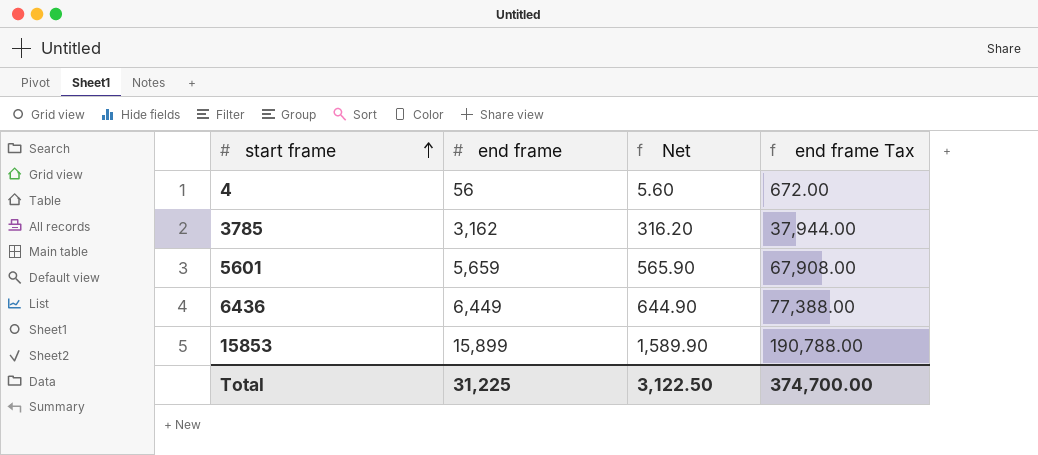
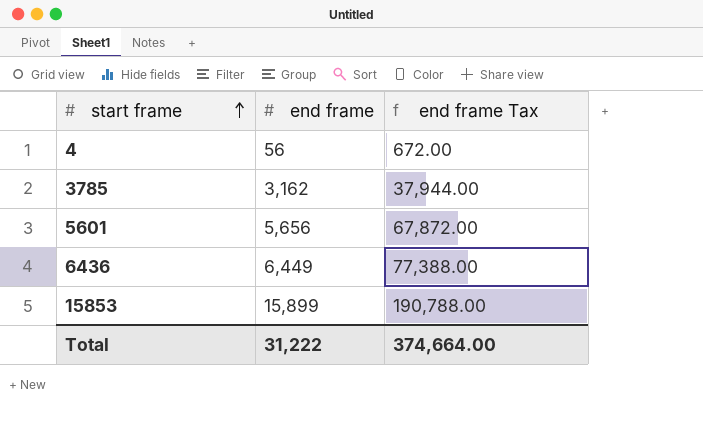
column Net | formula: [end frame] * 0.1 -> none
5601 | end frame: 5,659 -> 5,656
5601 | end frame Tax: 67,908.00 -> 67,872.00
Total | end frame: 31,225 -> 31,222
Total | end frame Tax: 374,700.00 -> 374,664.00

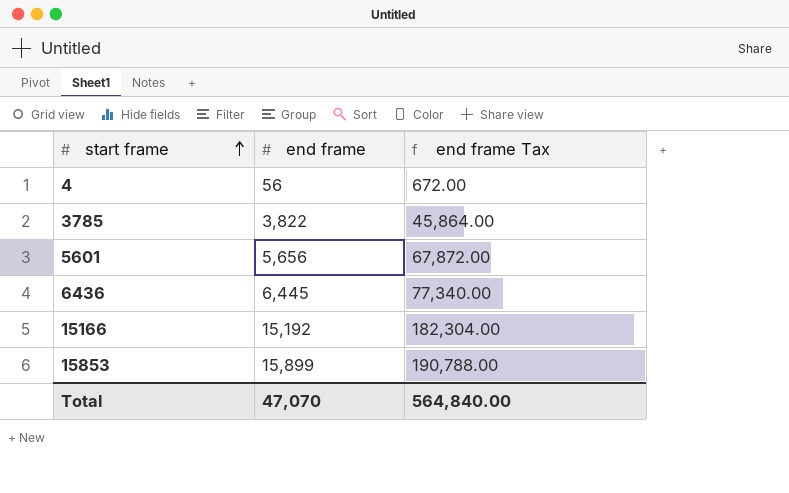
3785 | end frame: 3,162 -> 3,822
3785 | end frame Tax: 37,944.00 -> 45,864.00
6436 | end frame: 6,449 -> 6,445
6436 | end frame Tax: 77,388.00 -> 77,340.00
row 15166: none -> 15,192 | 182,304.00
Total | end frame: 31,222 -> 47,070
Total | end frame Tax: 374,664.00 -> 564,840.00

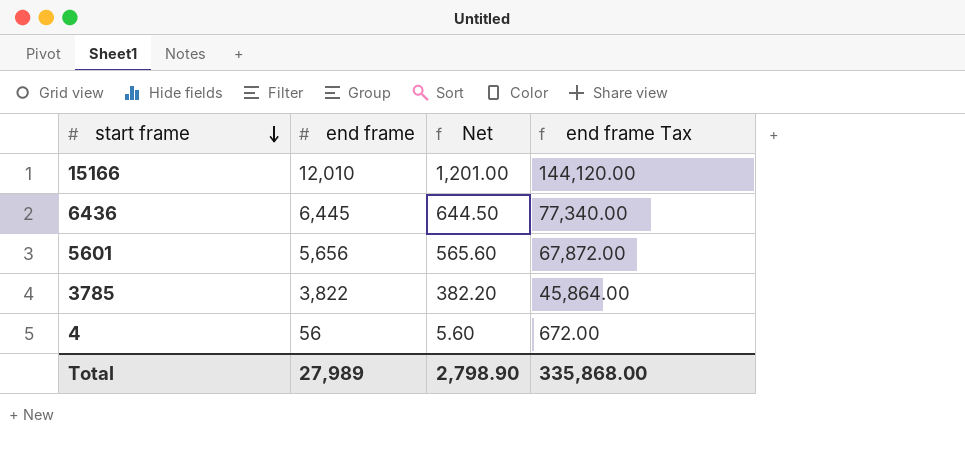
row order: start frame ascending -> start frame descending
column Net | formula: none -> [end frame] * 0.1
row 15853: 15,899 | 190,788.00 -> none
15166 | end frame: 15,192 -> 12,010
15166 | end frame Tax: 182,304.00 -> 144,120.00
Total | end frame: 47,070 -> 27,989
Total | end frame Tax: 564,840.00 -> 335,868.00

